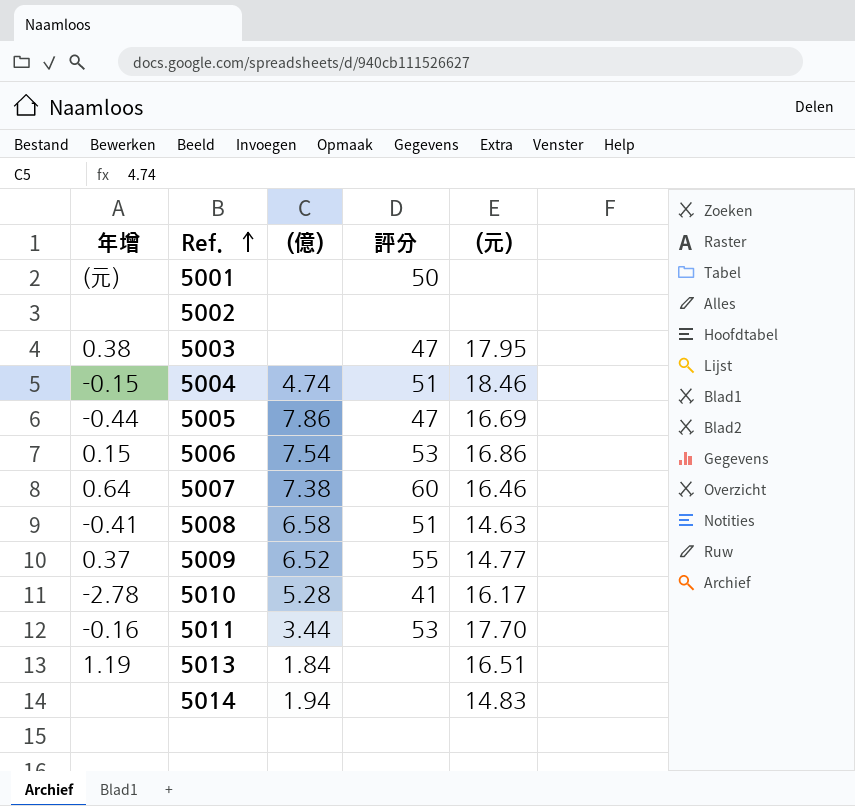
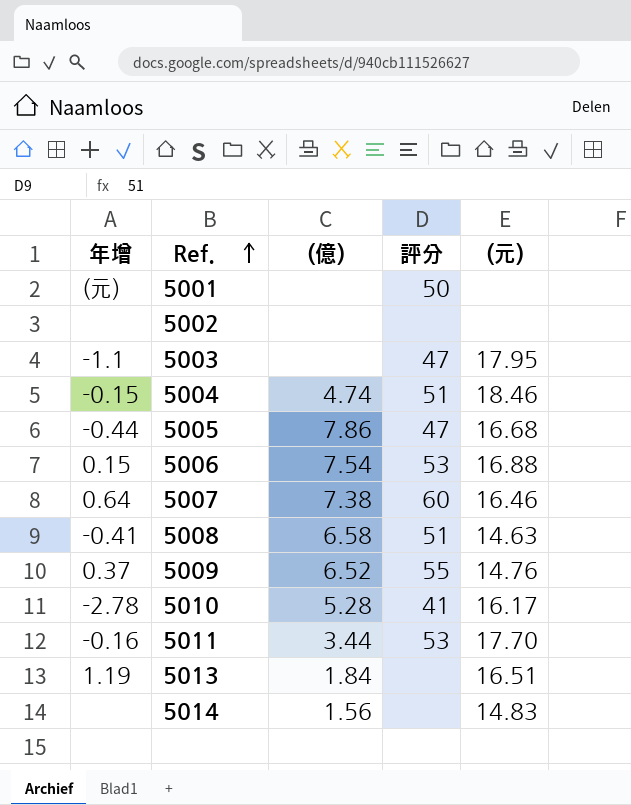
5003 | 年增: 0.38 -> -1.1
5005 | (元): 16.69 -> 16.68
5006 | (元): 16.86 -> 16.88
5009 | (元): 14.77 -> 14.76
5014 | (億): 1.94 -> 1.56

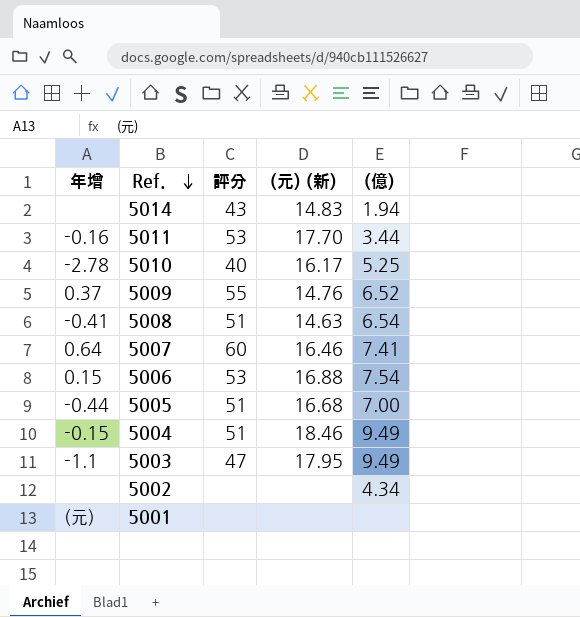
row order: Ref. ascending -> Ref. descending
column name: (元) -> (元) (新)
column (億) | position: 3 -> 5
row 5013: 1.19 | 1.84 | none | 16.51 -> none
5014 | 評分: none -> 43
5014 | (億): 1.56 -> 1.94
5010 | 評分: 41 -> 40
5010 | (億): 5.28 -> 5.25
5008 | (億): 6.58 -> 6.54
5007 | (億): 7.38 -> 7.41
5005 | 評分: 47 -> 51
5005 | (億): 7.86 -> 7.00
5004 | (億): 4.74 -> 9.49
5003 | (億): none -> 9.49
5002 | (億): none -> 4.34
5001 | 評分: 50 -> none

